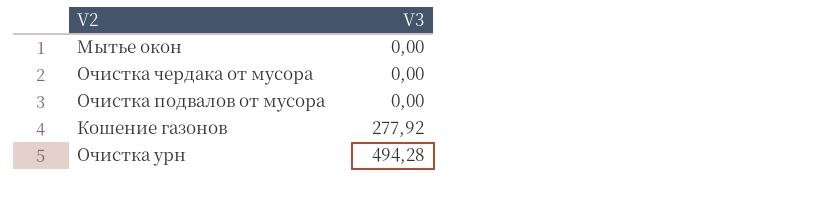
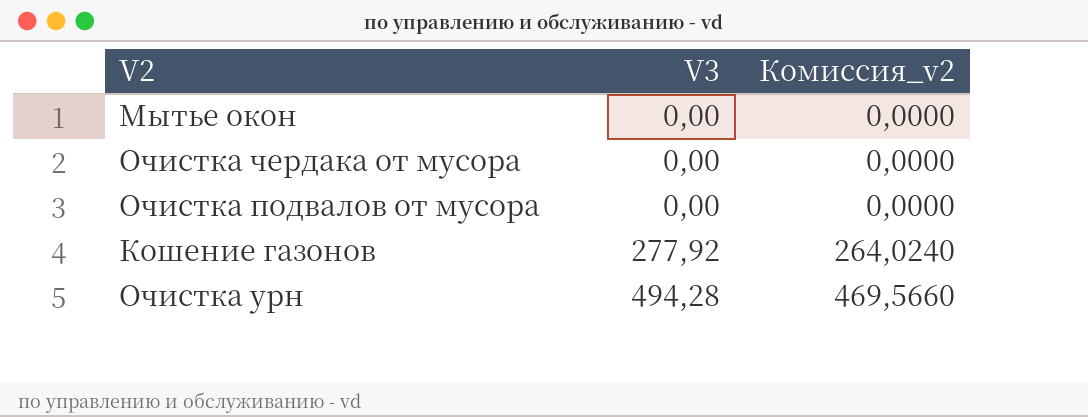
column Комиссия_v2 | formula: none -> [V3] * 0,95

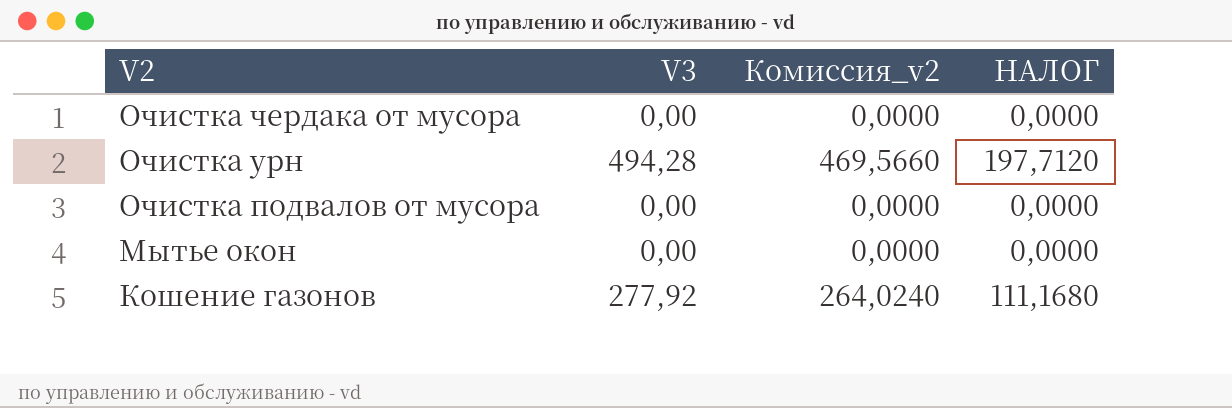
row order: V3 ascending -> V2 descending
column НАЛОГ | formula: none -> [V3] * 0,4

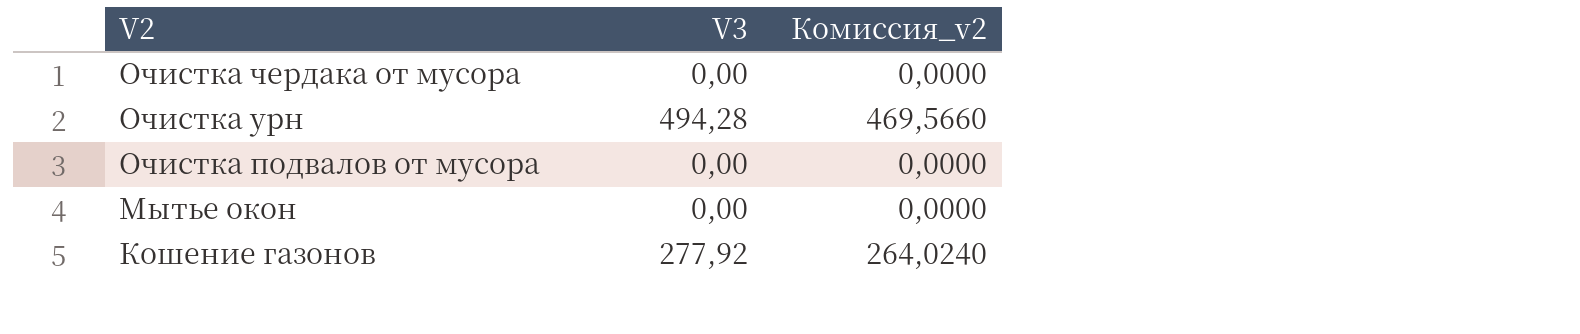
column НАЛОГ | formula: [V3] * 0,4 -> none

